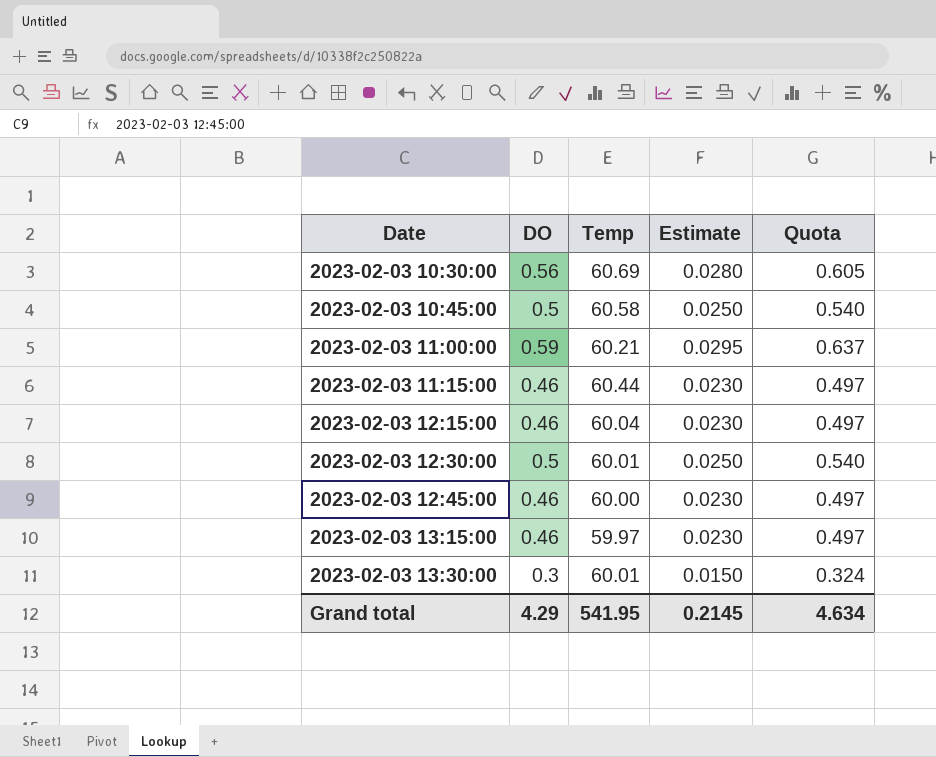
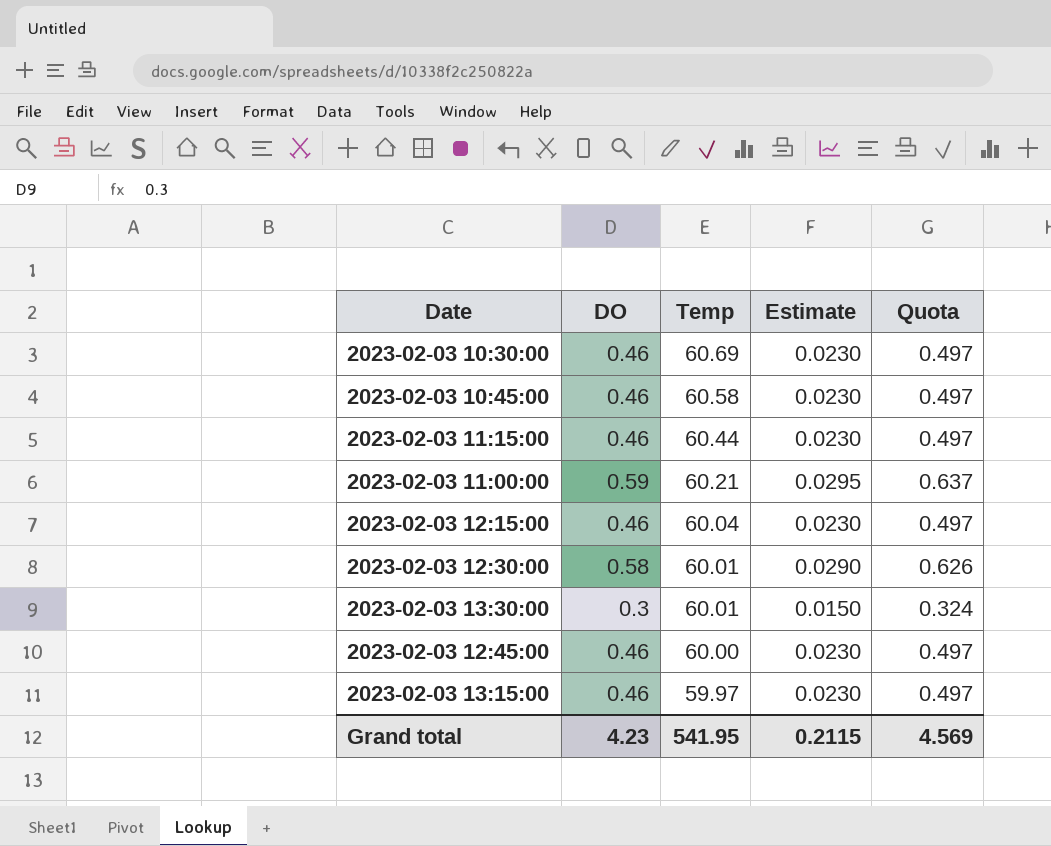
row order: Date ascending -> Temp descending
2023-02-03 10:30:00 | DO: 0.56 -> 0.46
2023-02-03 10:30:00 | Estimate: 0.0280 -> 0.0230
2023-02-03 10:30:00 | Quota: 0.605 -> 0.497
2023-02-03 10:45:00 | DO: 0.5 -> 0.46
2023-02-03 10:45:00 | Estimate: 0.0250 -> 0.0230
2023-02-03 10:45:00 | Quota: 0.540 -> 0.497
2023-02-03 12:30:00 | DO: 0.5 -> 0.58
2023-02-03 12:30:00 | Estimate: 0.0250 -> 0.0290
2023-02-03 12:30:00 | Quota: 0.540 -> 0.626
Grand total | DO: 4.29 -> 4.23
Grand total | Estimate: 0.2145 -> 0.2115
Grand total | Quota: 4.634 -> 4.569

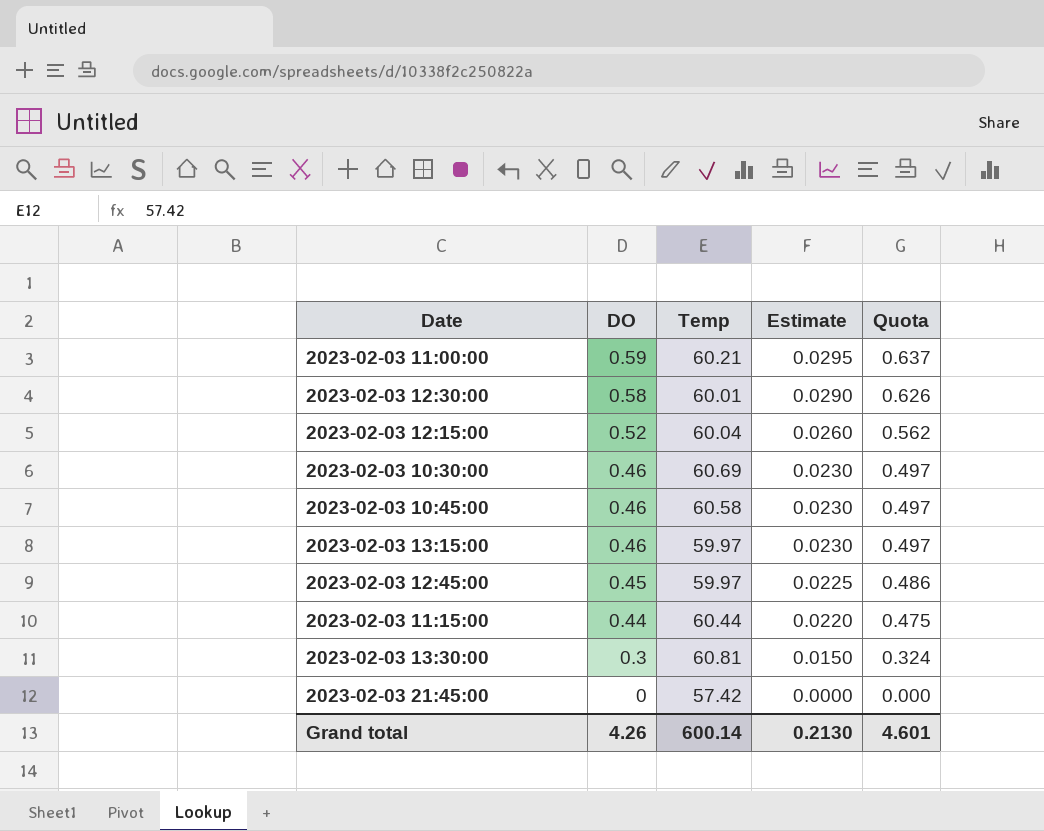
row order: Temp descending -> DO descending
2023-02-03 12:15:00 | DO: 0.46 -> 0.52
2023-02-03 12:15:00 | Estimate: 0.0230 -> 0.0260
2023-02-03 12:15:00 | Quota: 0.497 -> 0.562
2023-02-03 12:45:00 | DO: 0.46 -> 0.45
2023-02-03 12:45:00 | Temp: 60.00 -> 59.97
2023-02-03 12:45:00 | Estimate: 0.0230 -> 0.0225
2023-02-03 12:45:00 | Quota: 0.497 -> 0.486
2023-02-03 11:15:00 | DO: 0.46 -> 0.44
2023-02-03 11:15:00 | Estimate: 0.0230 -> 0.0220
2023-02-03 11:15:00 | Quota: 0.497 -> 0.475
2023-02-03 13:30:00 | Temp: 60.01 -> 60.81
row 2023-02-03 21:45:00: none -> 0 | 57.42 | 0.0000 | 0.000
Grand total | DO: 4.23 -> 4.26
Grand total | Temp: 541.95 -> 600.14
Grand total | Estimate: 0.2115 -> 0.2130
Grand total | Quota: 4.569 -> 4.601

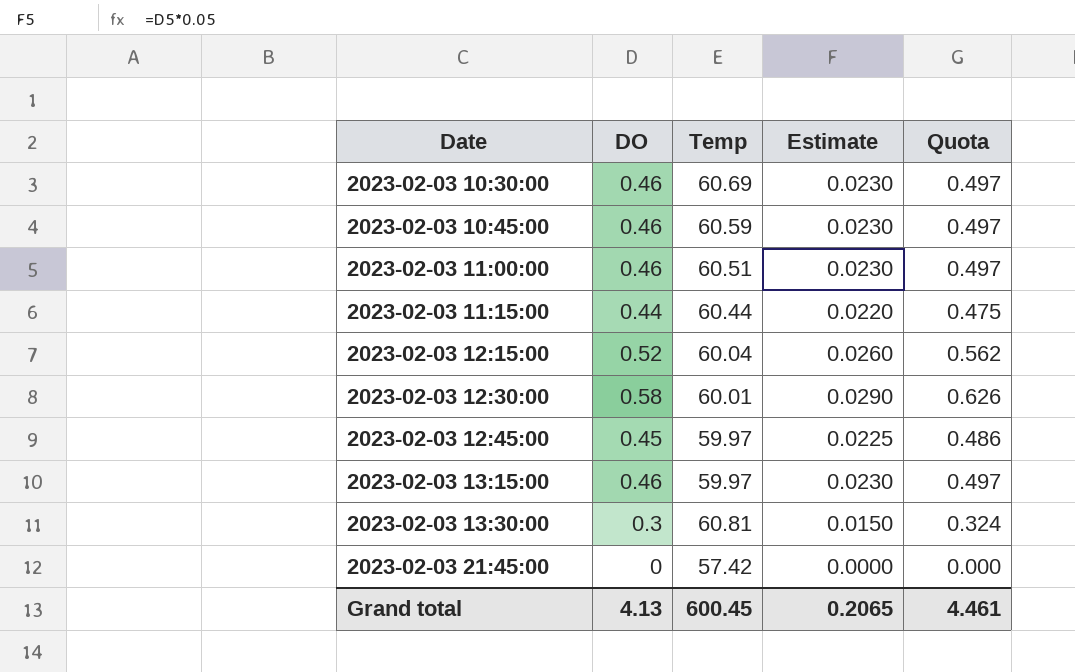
row order: DO descending -> Date ascending
2023-02-03 10:45:00 | Temp: 60.58 -> 60.59
2023-02-03 11:00:00 | DO: 0.59 -> 0.46
2023-02-03 11:00:00 | Temp: 60.21 -> 60.51
2023-02-03 11:00:00 | Estimate: 0.0295 -> 0.0230
2023-02-03 11:00:00 | Quota: 0.637 -> 0.497
Grand total | DO: 4.26 -> 4.13
Grand total | Temp: 600.14 -> 600.45
Grand total | Estimate: 0.2130 -> 0.2065
Grand total | Quota: 4.601 -> 4.461

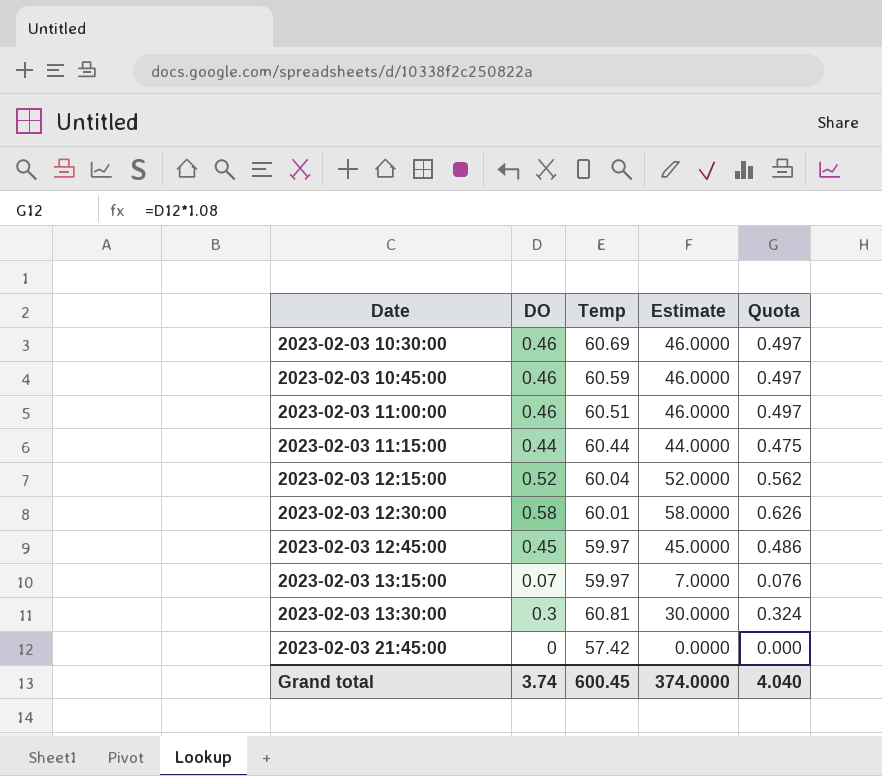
column Estimate | formula: [DO] * 0.05 -> [DO] * 100
2023-02-03 13:15:00 | DO: 0.46 -> 0.07
2023-02-03 13:15:00 | Quota: 0.497 -> 0.076
Grand total | DO: 4.13 -> 3.74
Grand total | Estimate: 0.2065 -> 374.0000
Grand total | Quota: 4.461 -> 4.040

